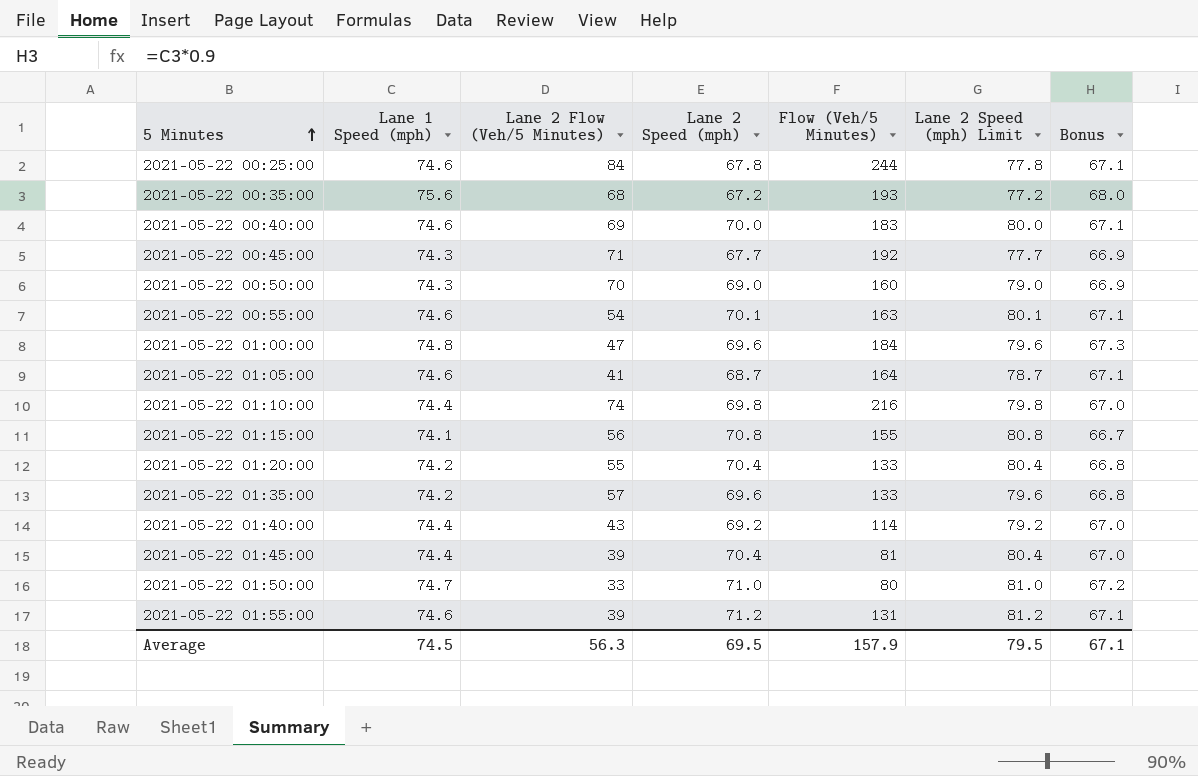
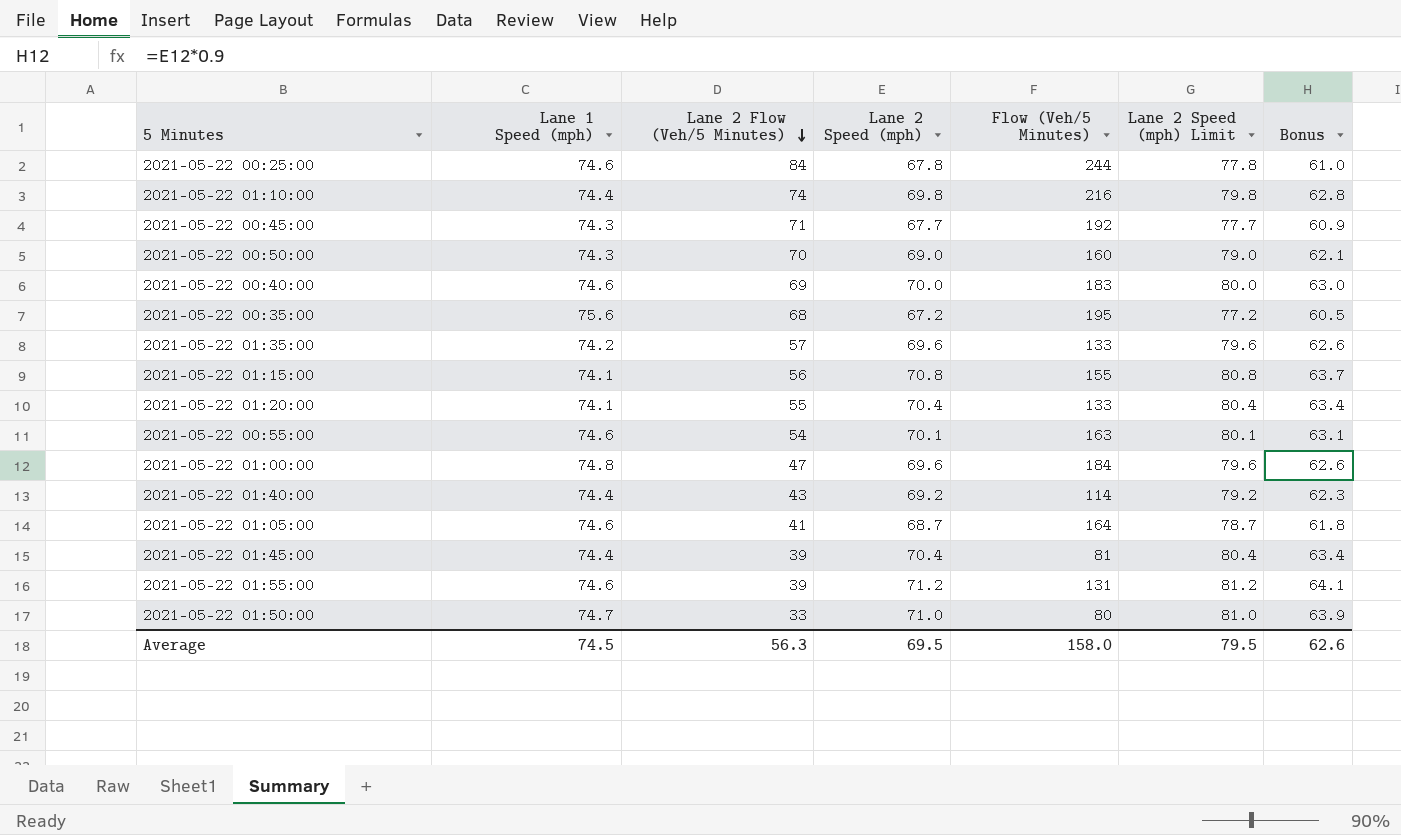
row order: 5 Minutes ascending -> Lane 2 Flow (Veh/5 Minutes) descending
column Bonus | formula: [Lane 1 Speed (mph)] * 0.9 -> [Lane 2 Speed (mph)] * 0.9
2021-05-22 00:35:00 | Flow (Veh/5 Minutes): 193 -> 195
2021-05-22 01:20:00 | Lane 1 Speed (mph): 74.2 -> 74.1
Average | Flow (Veh/5 Minutes): 157.9 -> 158.0
Average | Bonus: 67.1 -> 62.6

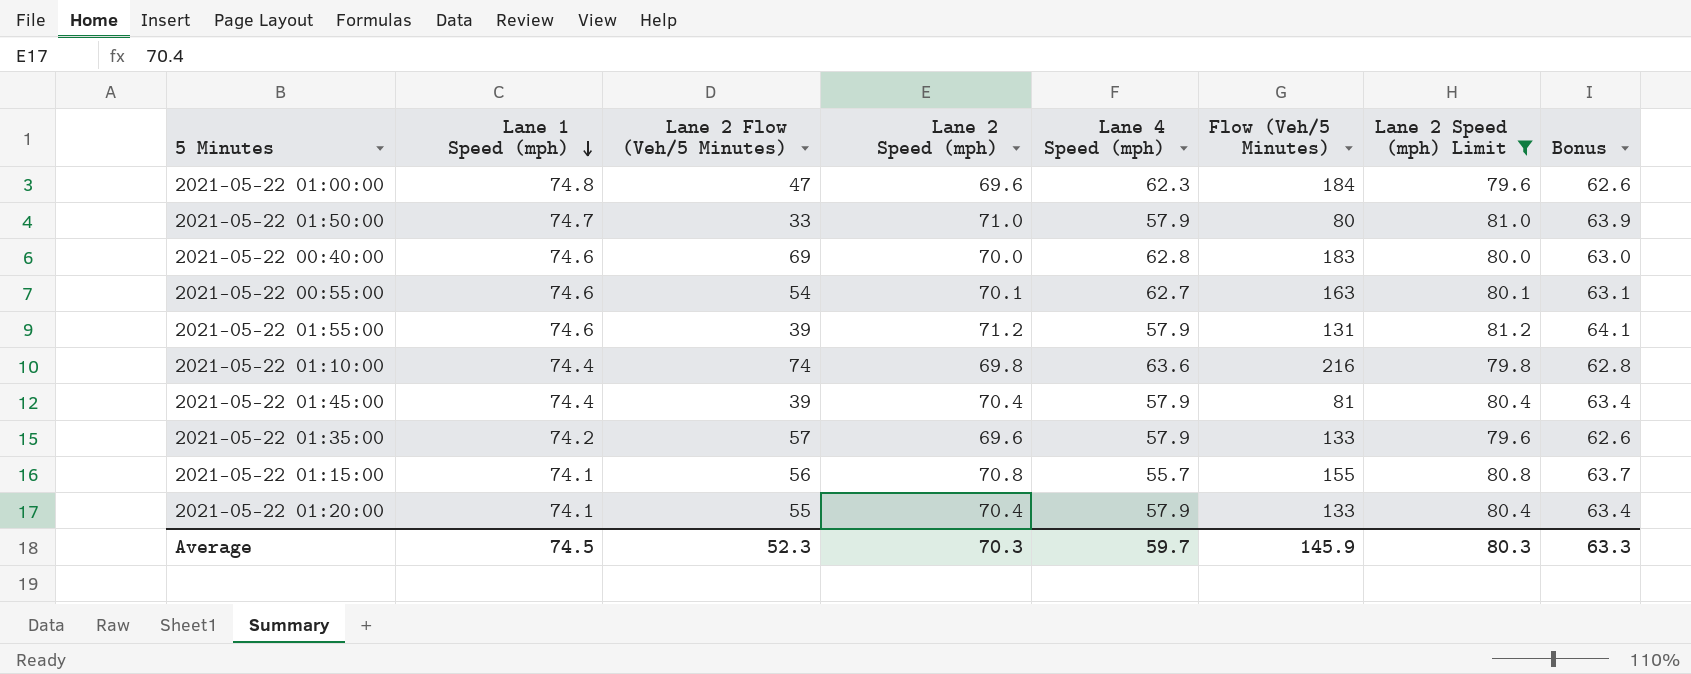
filter: none -> Lane 2 Speed (mph) Limit >= 79.6
row order: Lane 2 Flow (Veh/5 Minutes) descending -> Lane 1 Speed (mph) descending
column Lane 4 Speed (mph) | position: none -> 5
Average | Lane 2 Flow (Veh/5 Minutes): 56.3 -> 52.3
Average | Lane 2 Speed (mph): 69.5 -> 70.3
Average | Flow (Veh/5 Minutes): 158.0 -> 145.9
Average | Lane 2 Speed (mph) Limit: 79.5 -> 80.3
Average | Bonus: 62.6 -> 63.3

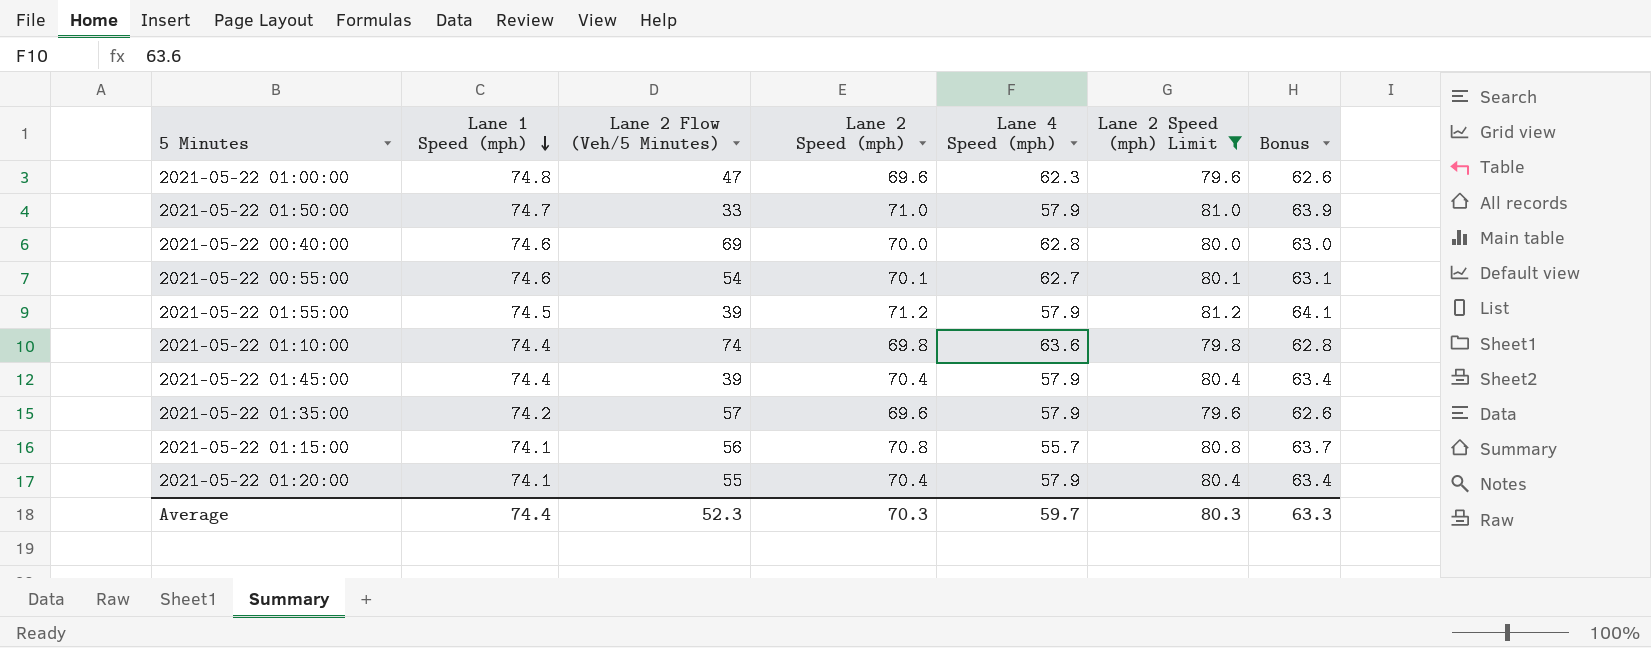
column Flow (Veh/5 Minutes) | position: 6 -> none
2021-05-22 01:55:00 | Lane 1 Speed (mph): 74.6 -> 74.5
Average | Lane 1 Speed (mph): 74.5 -> 74.4

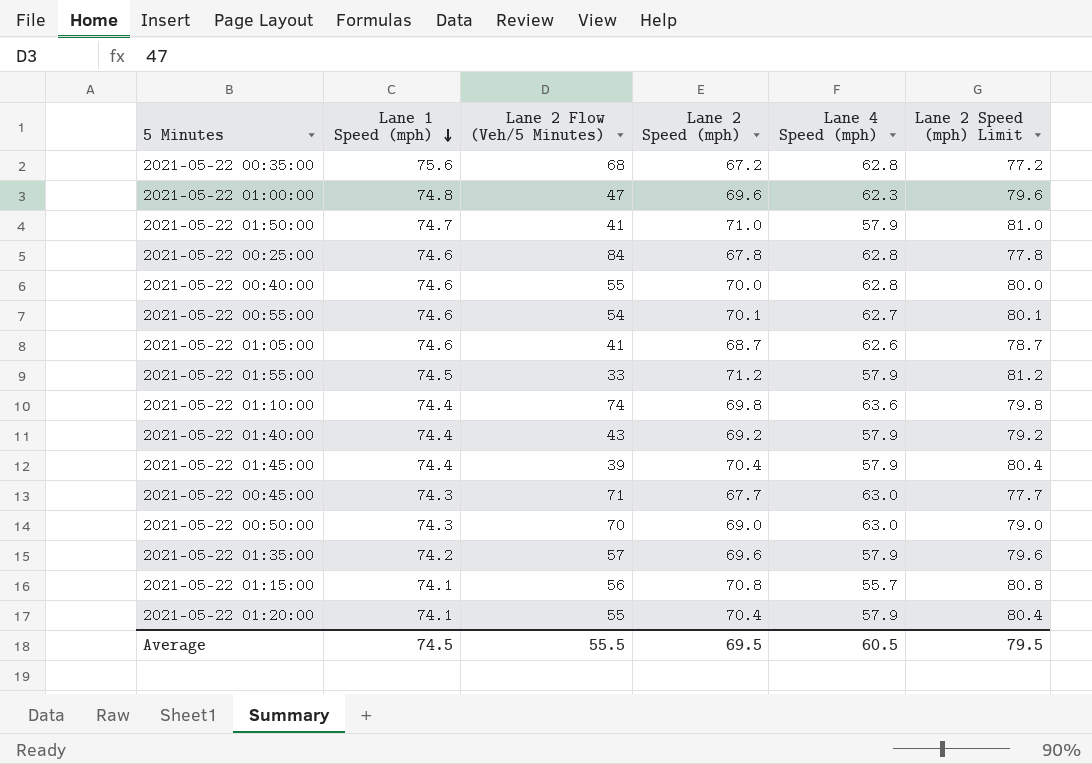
filter: Lane 2 Speed (mph) Limit >= 79.6 -> none
column Bonus | formula: [Lane 2 Speed (mph)] * 0.9 -> none
2021-05-22 01:50:00 | Lane 2 Flow (Veh/5 Minutes): 33 -> 41
2021-05-22 00:40:00 | Lane 2 Flow (Veh/5 Minutes): 69 -> 55
2021-05-22 01:55:00 | Lane 2 Flow (Veh/5 Minutes): 39 -> 33
Average | Lane 1 Speed (mph): 74.4 -> 74.5
Average | Lane 2 Flow (Veh/5 Minutes): 52.3 -> 55.5
Average | Lane 2 Speed (mph): 70.3 -> 69.5
Average | Lane 4 Speed (mph): 59.7 -> 60.5
Average | Lane 2 Speed (mph) Limit: 80.3 -> 79.5

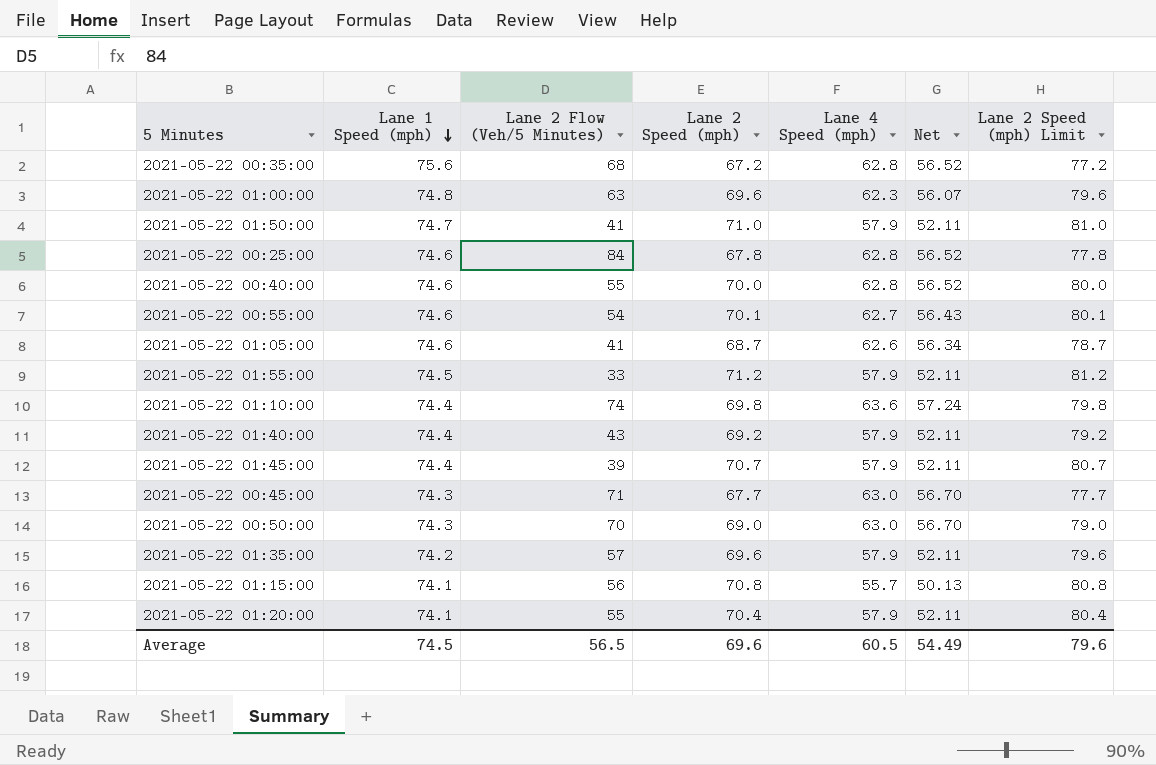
column Net | formula: none -> [Lane 4 Speed (mph)] * 0.9
2021-05-22 01:00:00 | Lane 2 Flow (Veh/5 Minutes): 47 -> 63
2021-05-22 01:45:00 | Lane 2 Speed (mph): 70.4 -> 70.7
2021-05-22 01:45:00 | Lane 2 Speed (mph) Limit: 80.4 -> 80.7
Average | Lane 2 Flow (Veh/5 Minutes): 55.5 -> 56.5
Average | Lane 2 Speed (mph): 69.5 -> 69.6
Average | Lane 2 Speed (mph) Limit: 79.5 -> 79.6

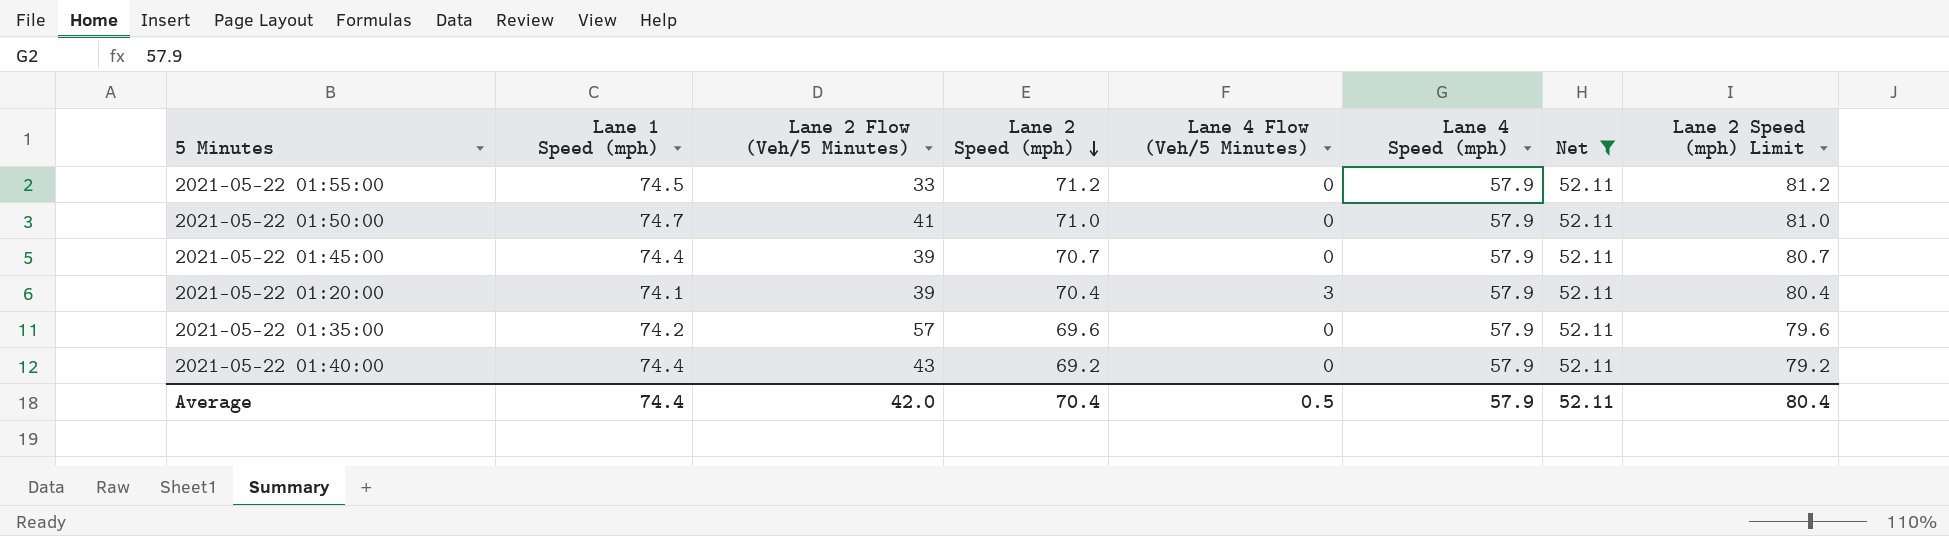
filter: none -> Net = 52.11
row order: Lane 1 Speed (mph) descending -> Lane 2 Speed (mph) descending
column Lane 4 Flow (Veh/5 Minutes) | position: none -> 5
2021-05-22 01:20:00 | Lane 2 Flow (Veh/5 Minutes): 55 -> 39
Average | Lane 1 Speed (mph): 74.5 -> 74.4
Average | Lane 2 Flow (Veh/5 Minutes): 56.5 -> 42.0
Average | Lane 2 Speed (mph): 69.6 -> 70.4
Average | Lane 4 Speed (mph): 60.5 -> 57.9
Average | Net: 54.49 -> 52.11
Average | Lane 2 Speed (mph) Limit: 79.6 -> 80.4

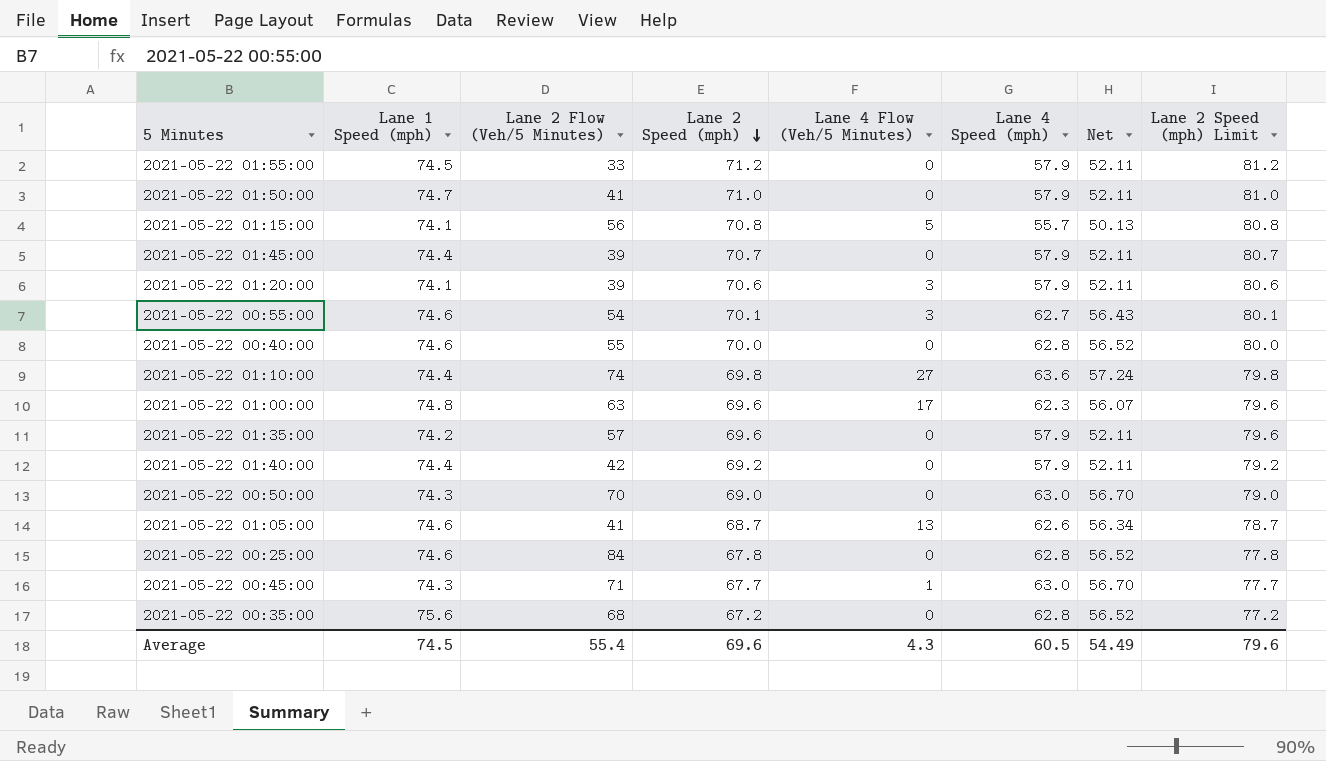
filter: Net = 52.11 -> none
2021-05-22 01:20:00 | Lane 2 Speed (mph): 70.4 -> 70.6
2021-05-22 01:20:00 | Lane 2 Speed (mph) Limit: 80.4 -> 80.6
2021-05-22 01:40:00 | Lane 2 Flow (Veh/5 Minutes): 43 -> 42
Average | Lane 1 Speed (mph): 74.4 -> 74.5
Average | Lane 2 Flow (Veh/5 Minutes): 42.0 -> 55.4
Average | Lane 2 Speed (mph): 70.4 -> 69.6
Average | Lane 4 Flow (Veh/5 Minutes): 0.5 -> 4.3
Average | Lane 4 Speed (mph): 57.9 -> 60.5
Average | Net: 52.11 -> 54.49
Average | Lane 2 Speed (mph) Limit: 80.4 -> 79.6

